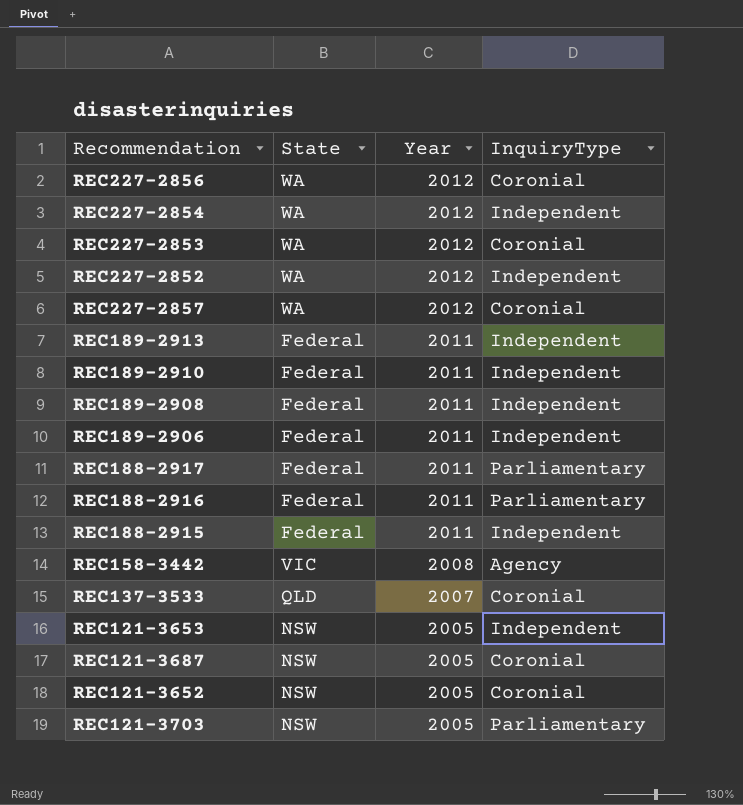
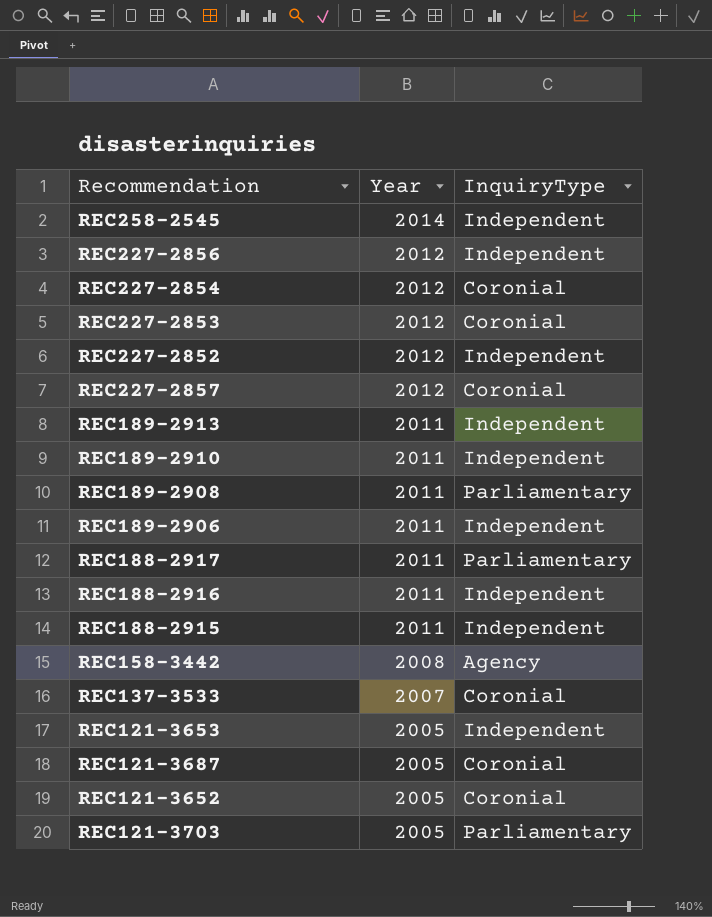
column State | position: 2 -> none
row REC258-2545: none -> 2014 | Independent
REC227-2856 | InquiryType: Coronial -> Independent
REC227-2854 | InquiryType: Independent -> Coronial
REC189-2908 | InquiryType: Independent -> Parliamentary
REC188-2916 | InquiryType: Parliamentary -> Independent

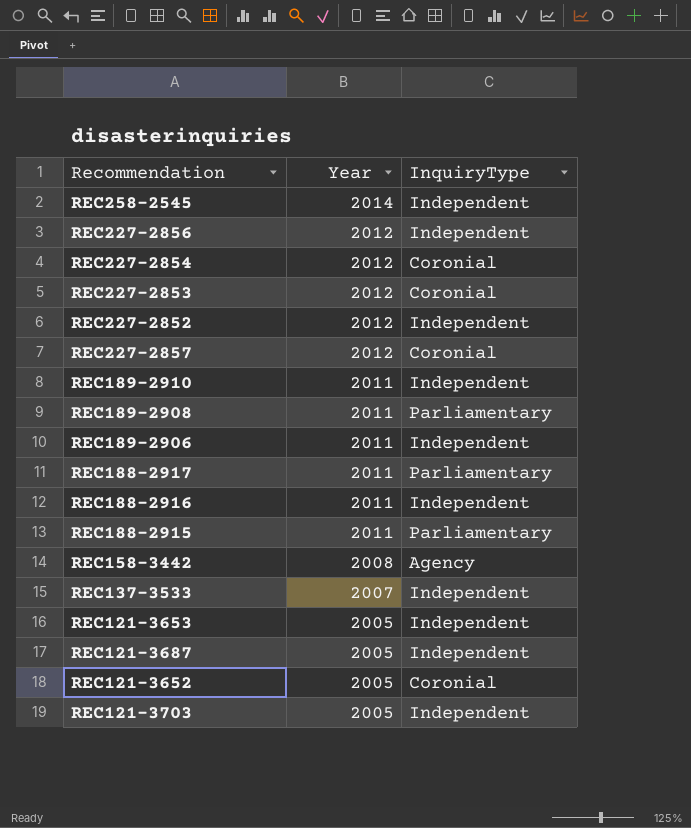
row REC189-2913: 2011 | Independent -> none
REC188-2915 | InquiryType: Independent -> Parliamentary
REC137-3533 | InquiryType: Coronial -> Independent
REC121-3687 | InquiryType: Coronial -> Independent
REC121-3703 | InquiryType: Parliamentary -> Independent

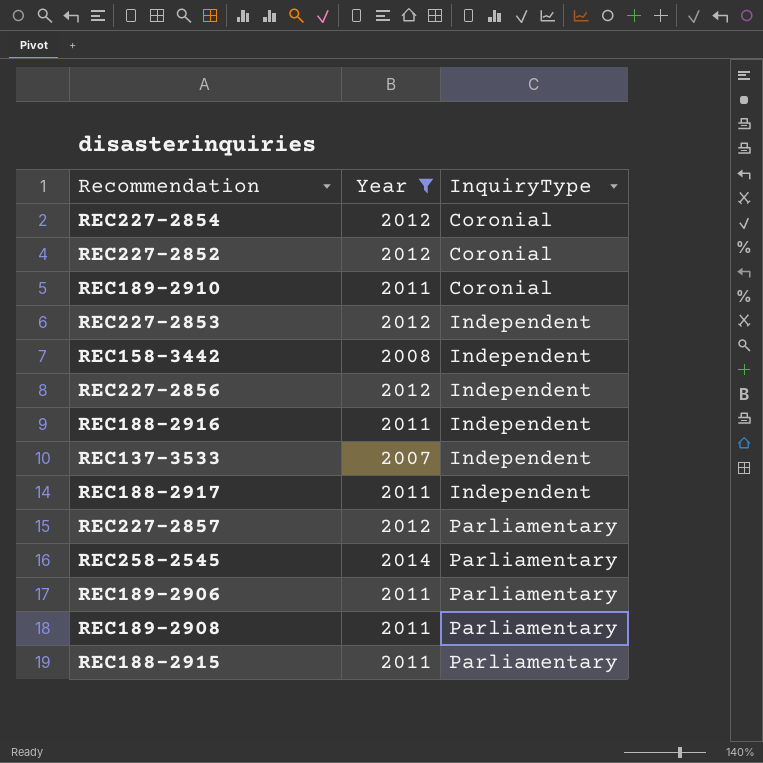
filter: none -> Year != 2005
row order: Year descending -> InquiryType ascending
REC227-2852 | InquiryType: Independent -> Coronial
REC189-2910 | InquiryType: Independent -> Coronial
REC227-2853 | InquiryType: Coronial -> Independent
REC158-3442 | InquiryType: Agency -> Independent
REC188-2917 | InquiryType: Parliamentary -> Independent
REC227-2857 | InquiryType: Coronial -> Parliamentary
REC258-2545 | InquiryType: Independent -> Parliamentary
REC189-2906 | InquiryType: Independent -> Parliamentary

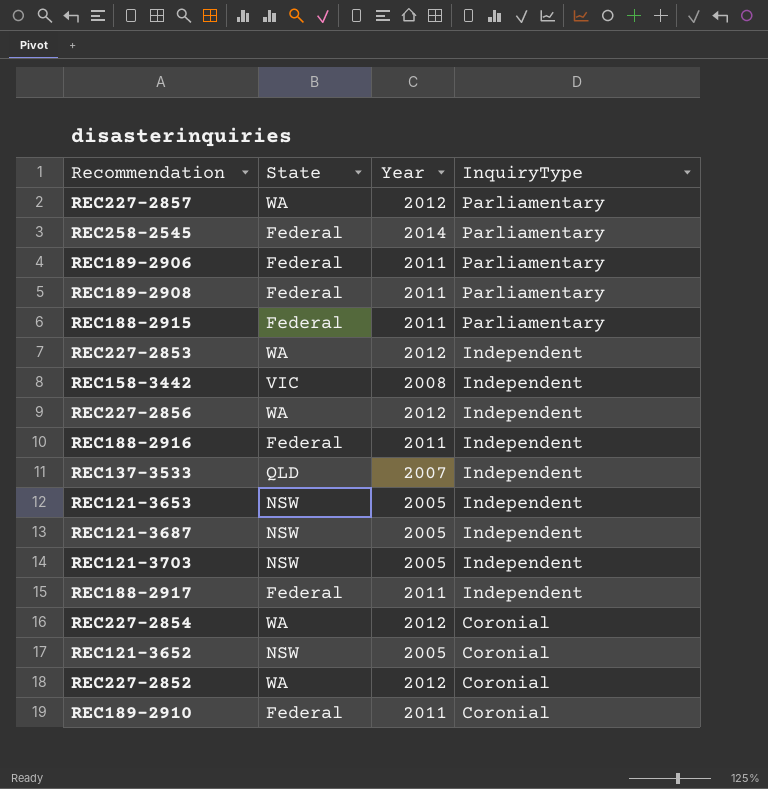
filter: Year != 2005 -> none
row order: InquiryType ascending -> InquiryType descending
column State | position: none -> 2

